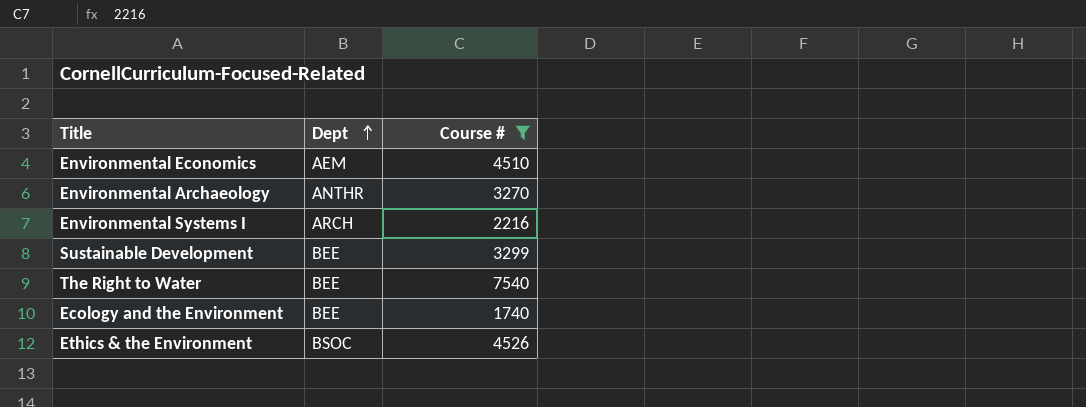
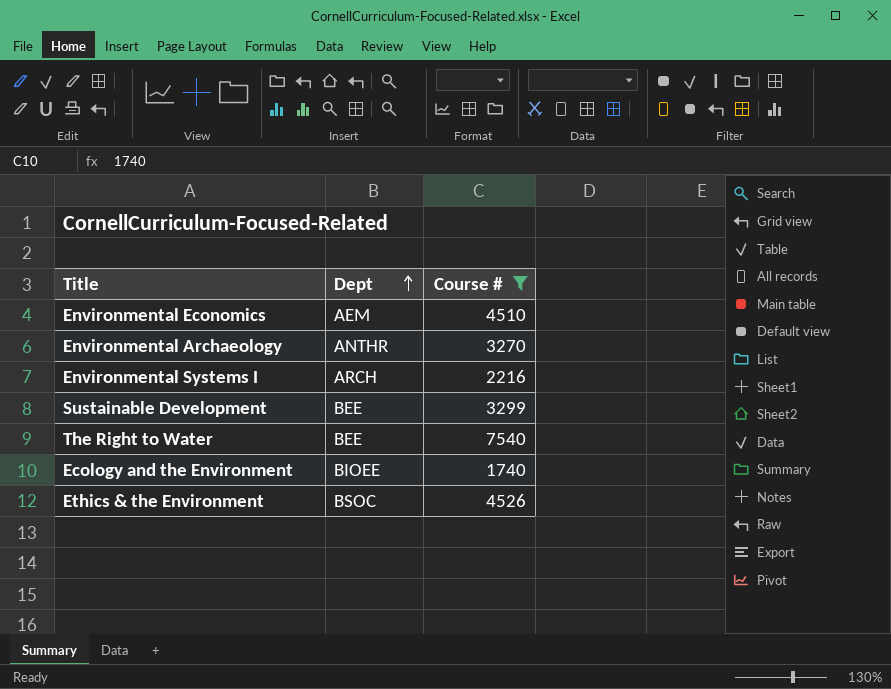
Ecology and the Environment | Dept: BEE -> BIOEE

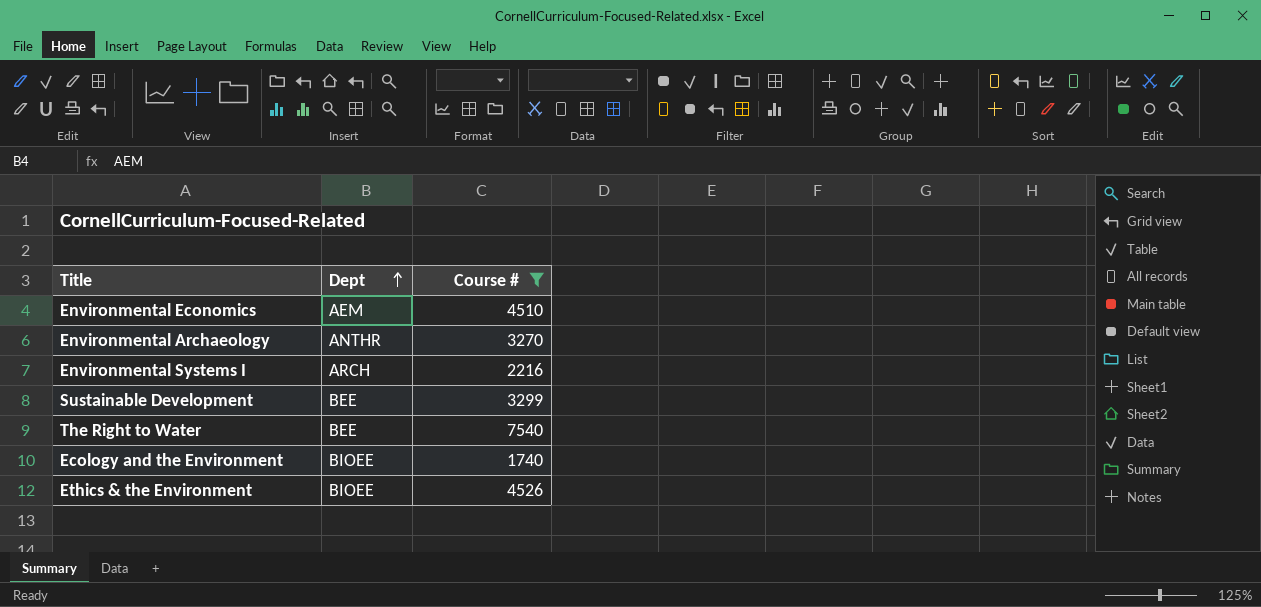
Ethics & the Environment | Dept: BSOC -> BIOEE

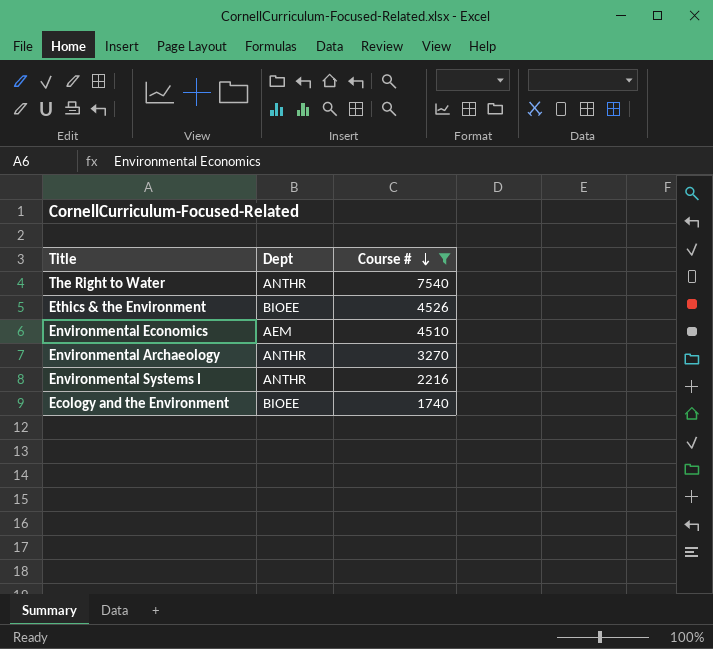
row order: Dept ascending -> Course # descending
row Sustainable Development: BEE | 3299 -> none
The Right to Water | Dept: BEE -> ANTHR
Environmental Systems I | Dept: ARCH -> ANTHR

